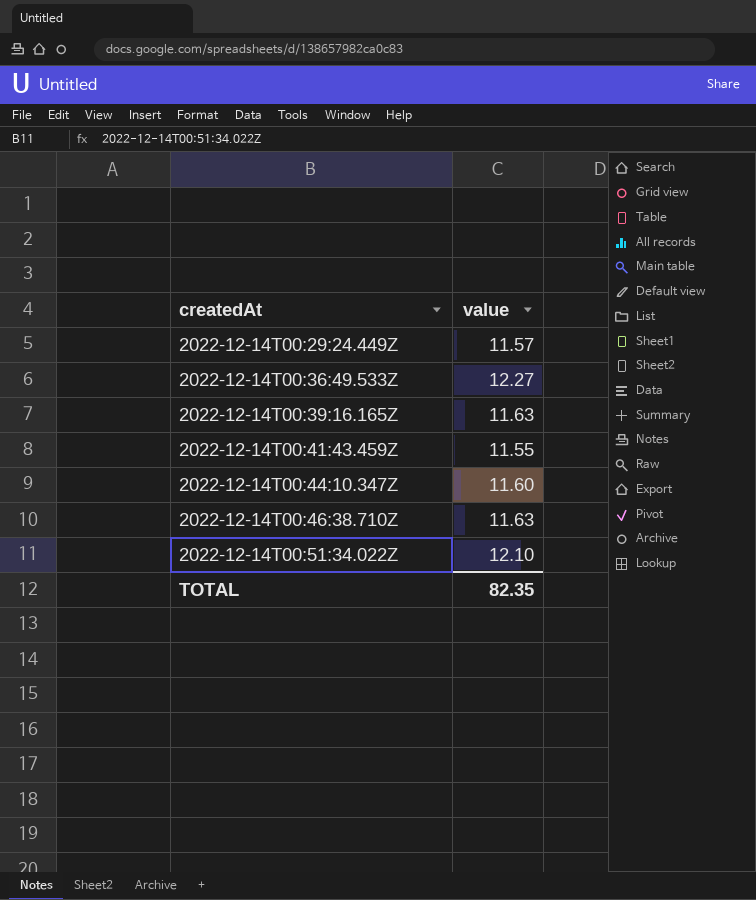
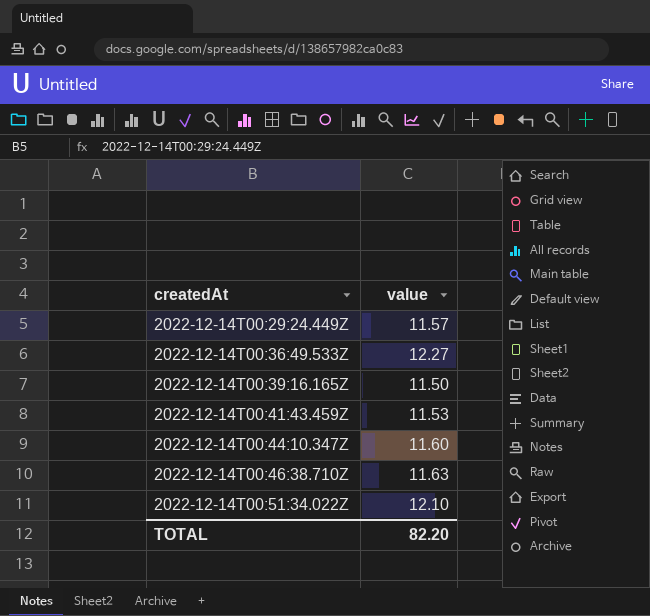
2022-12-14T00:39:16.165Z | value: 11.63 -> 11.50
2022-12-14T00:41:43.459Z | value: 11.55 -> 11.53
TOTAL | value: 82.35 -> 82.20

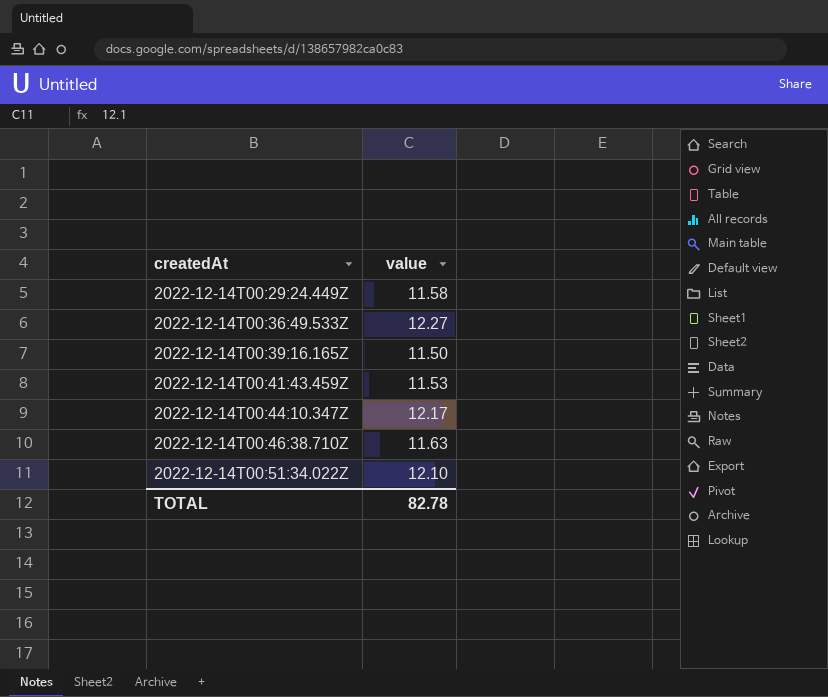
2022-12-14T00:29:24.449Z | value: 11.57 -> 11.58
2022-12-14T00:44:10.347Z | value: 11.60 -> 12.17
TOTAL | value: 82.20 -> 82.78

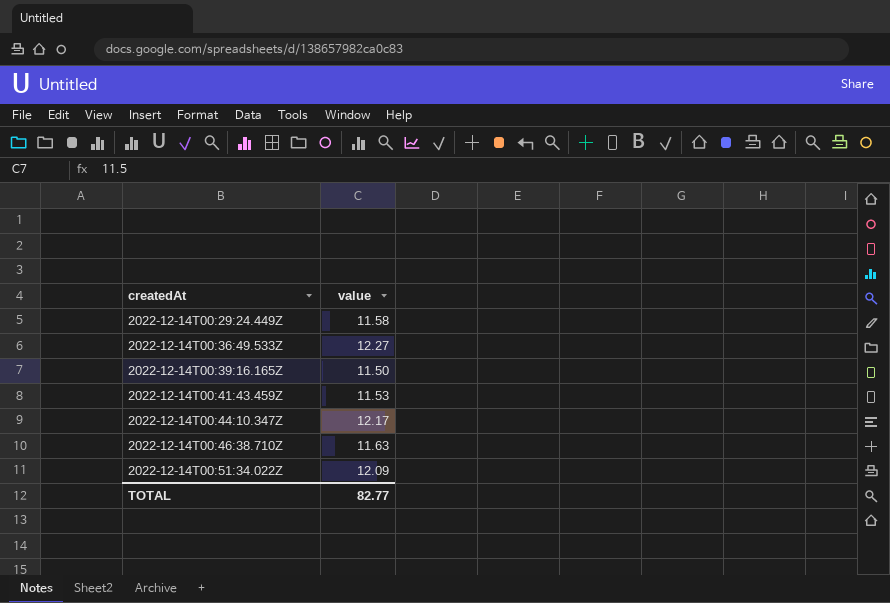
2022-12-14T00:51:34.022Z | value: 12.10 -> 12.09
TOTAL | value: 82.78 -> 82.77

